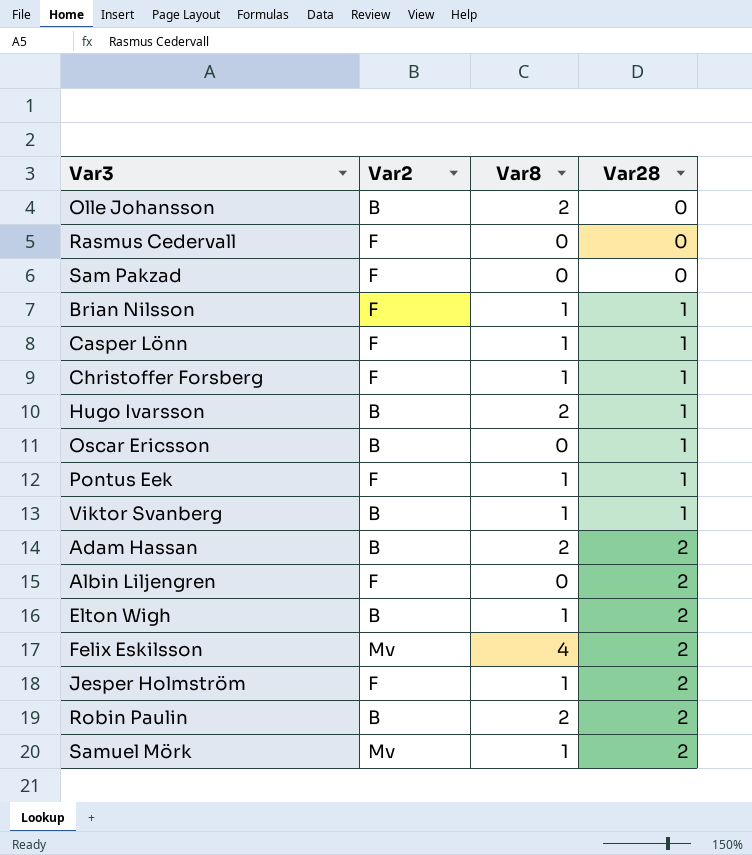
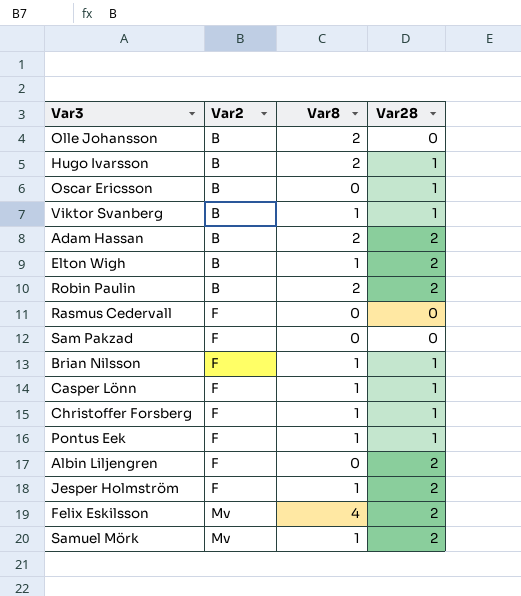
row order: Var28 ascending -> Var2 ascending

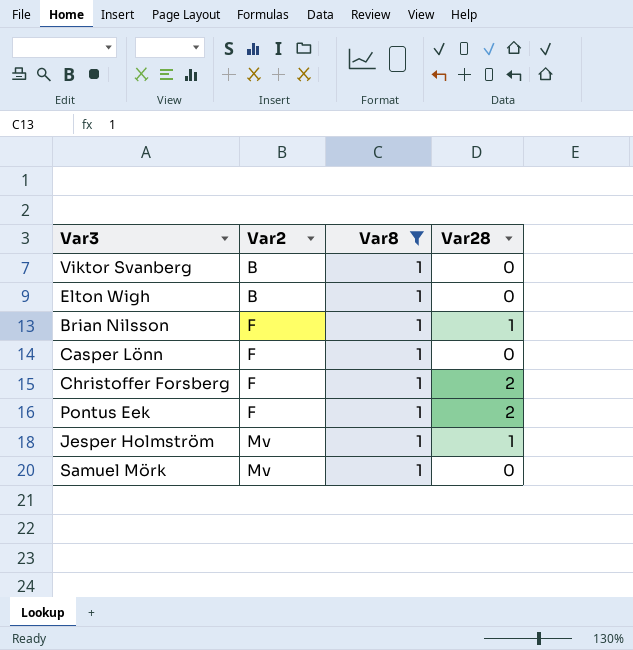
filter: none -> Var8 = 1
Viktor Svanberg | Var28: 1 -> 0
Elton Wigh | Var28: 2 -> 0
Casper Lönn | Var28: 1 -> 0
Christoffer Forsberg | Var28: 1 -> 2
Pontus Eek | Var28: 1 -> 2
Jesper Holmström | Var2: F -> Mv
Jesper Holmström | Var28: 2 -> 1
Samuel Mörk | Var28: 2 -> 0

